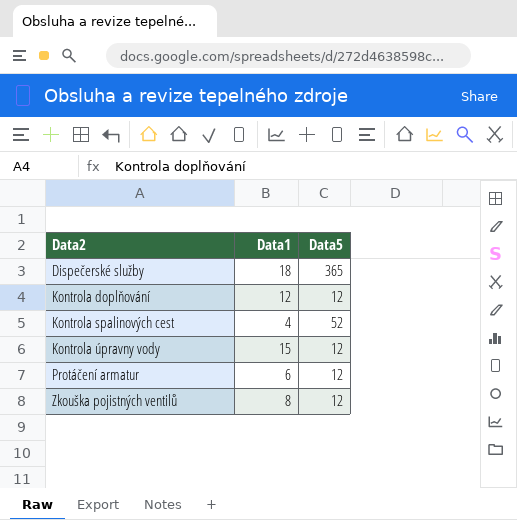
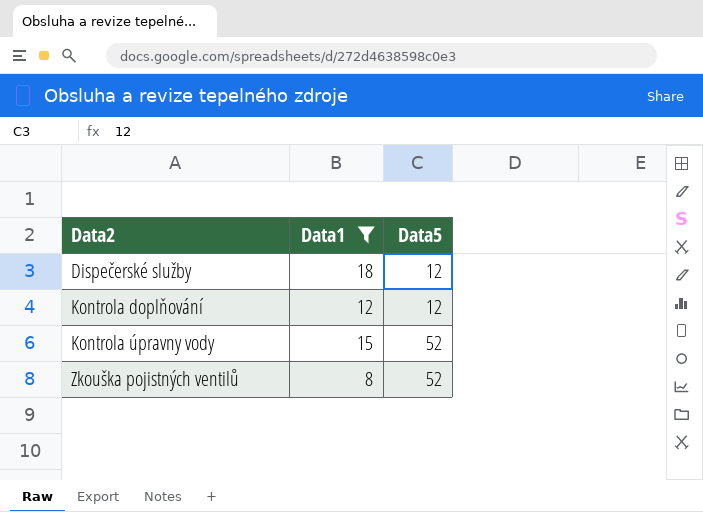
filter: none -> Data1 >= 8
Dispečerské služby | Data5: 365 -> 12
Kontrola úpravny vody | Data5: 12 -> 52
Zkouška pojistných ventilů | Data5: 12 -> 52

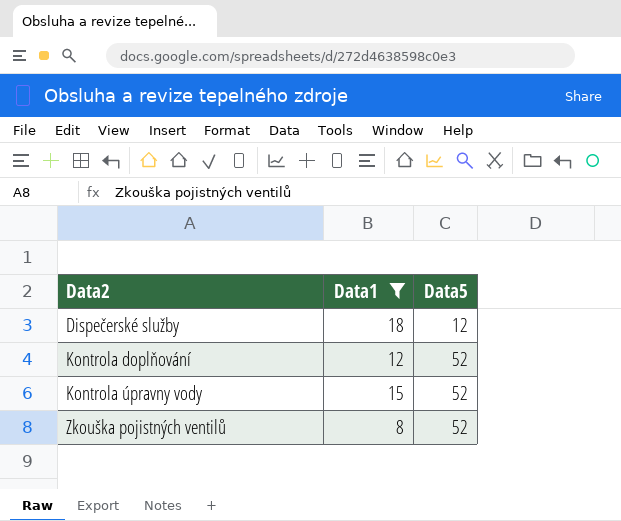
Kontrola doplňování | Data5: 12 -> 52

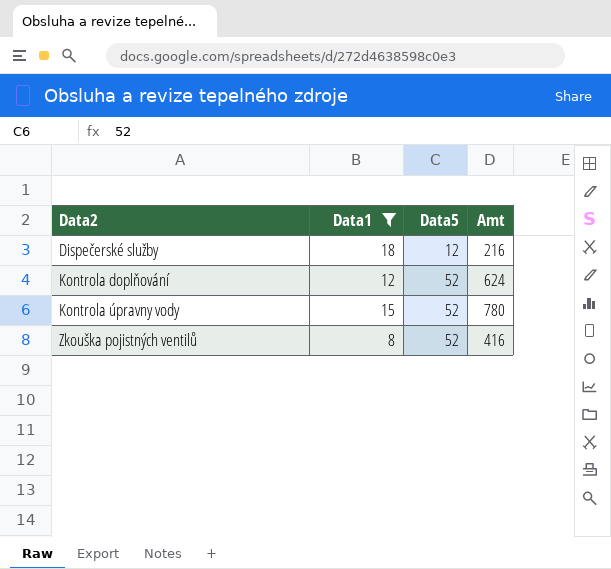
column Amt | formula: none -> [Data1] * [Data5]

